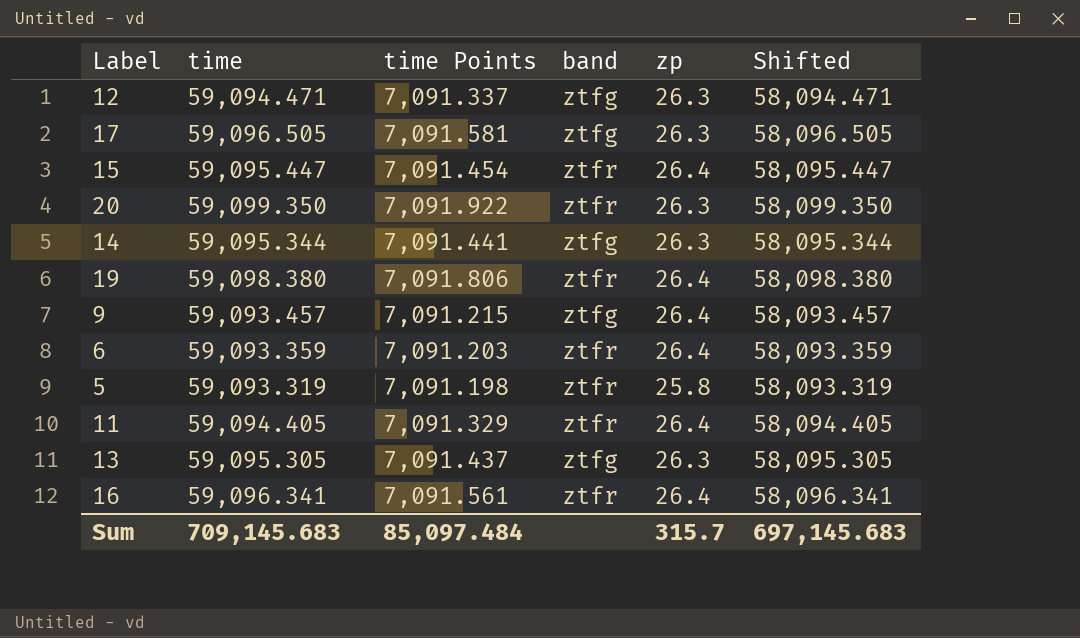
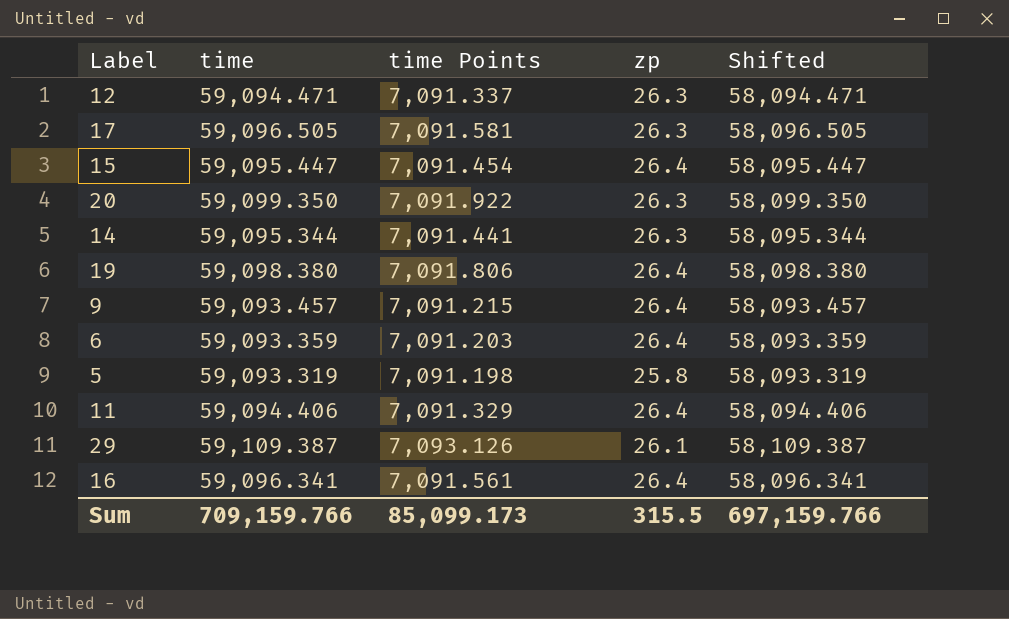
column band | position: 4 -> none
row 13: 59,095.305 | 7,091.437 | ztfg | 26.3 | 58,095.305 -> none
11 | time: 59,094.405 -> 59,094.406
11 | Shifted: 58,094.405 -> 58,094.406
row 29: none -> 59,109.387 | 7,093.126 | 26.1 | 58,109.387
Sum | time: 709,145.683 -> 709,159.766
Sum | time Points: 85,097.484 -> 85,099.173
Sum | zp: 315.7 -> 315.5
Sum | Shifted: 697,145.683 -> 697,159.766

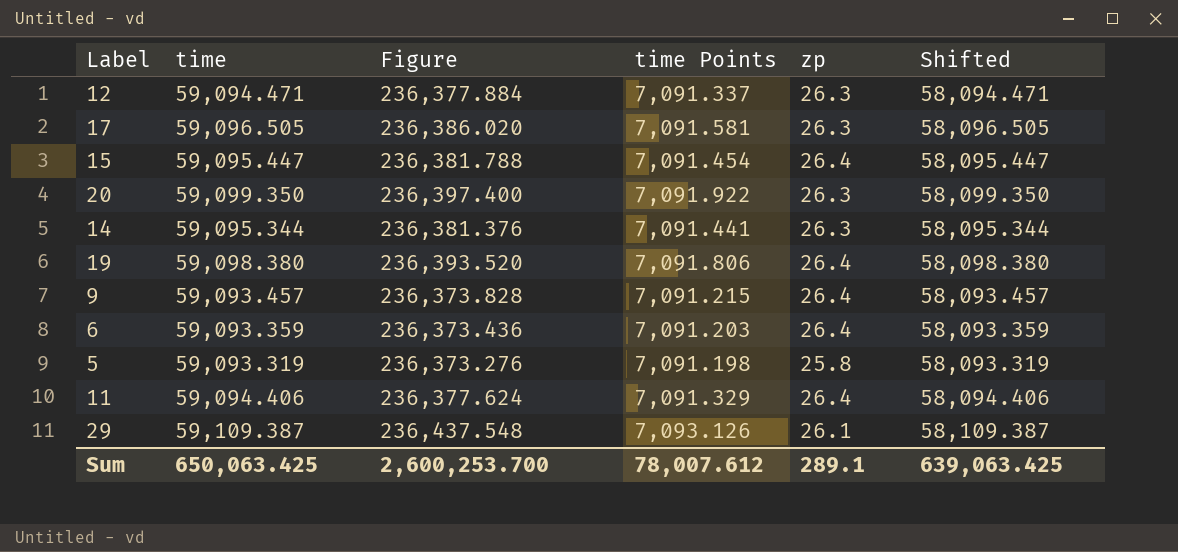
column Figure | formula: none -> [time] * 4
row 16: 59,096.341 | 7,091.561 | 26.4 | 58,096.341 -> none
Sum | time: 709,159.766 -> 650,063.425
Sum | time Points: 85,099.173 -> 78,007.612
Sum | zp: 315.5 -> 289.1
Sum | Shifted: 697,159.766 -> 639,063.425

